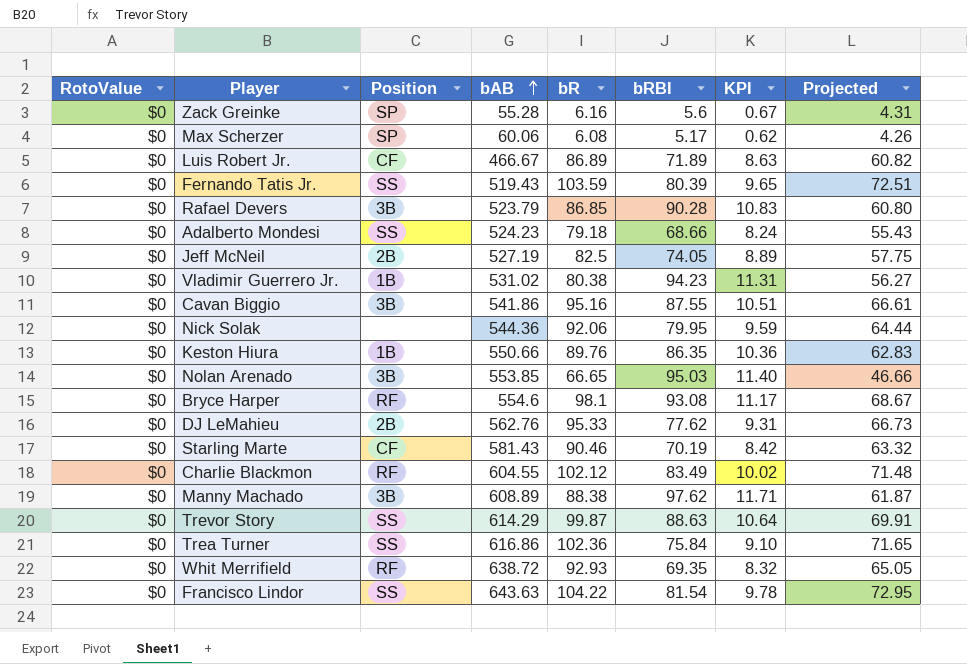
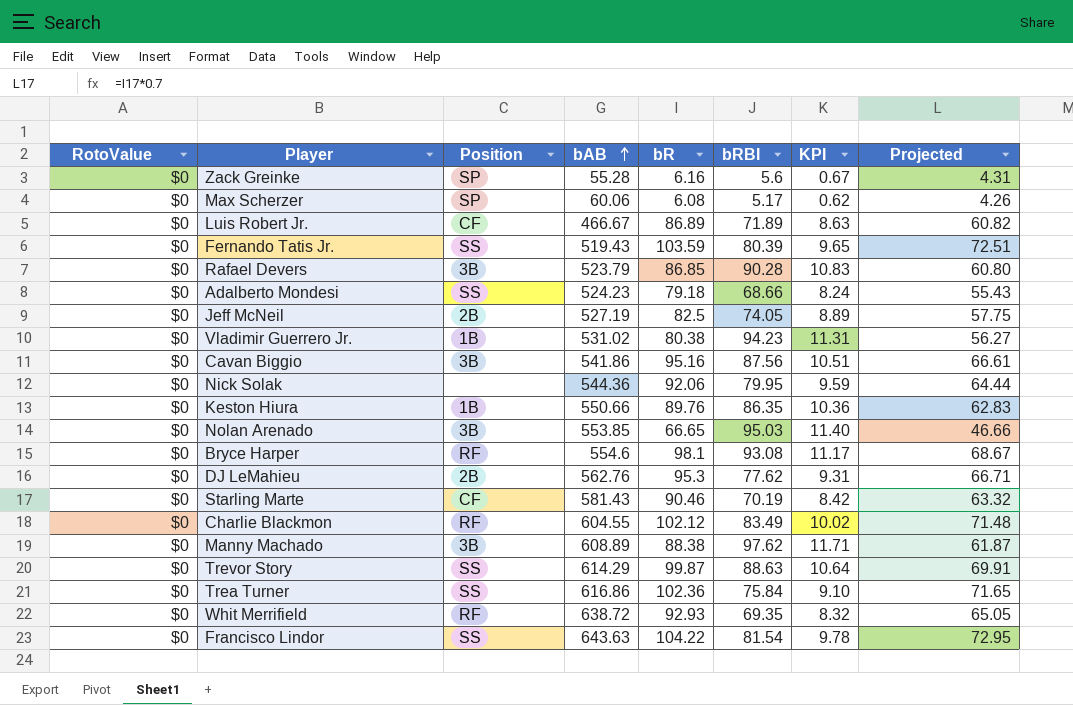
Cavan Biggio | bRBI: 87.55 -> 87.56
DJ LeMahieu | bR: 95.33 -> 95.3
DJ LeMahieu | Projected: 66.73 -> 66.71

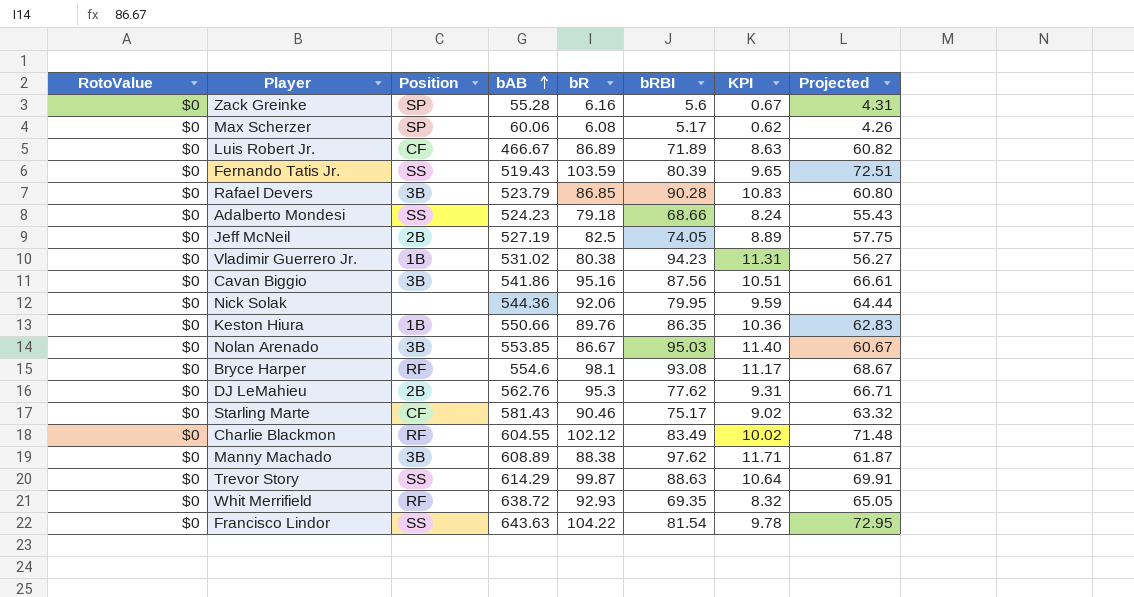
row Trea Turner: $0 | SS | 616.86 | 102.36 | 75.84 | 9.10 | 71.65 -> none
Nolan Arenado | bR: 66.65 -> 86.67
Nolan Arenado | Projected: 46.66 -> 60.67
Starling Marte | bRBI: 70.19 -> 75.17
Starling Marte | KPI: 8.42 -> 9.02

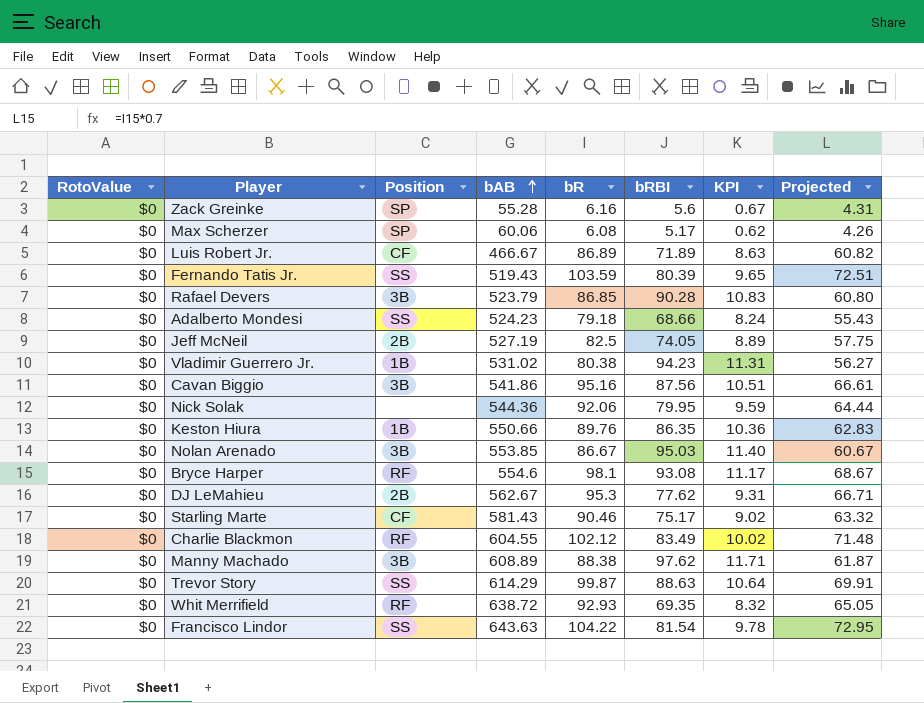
DJ LeMahieu | bAB: 562.76 -> 562.67

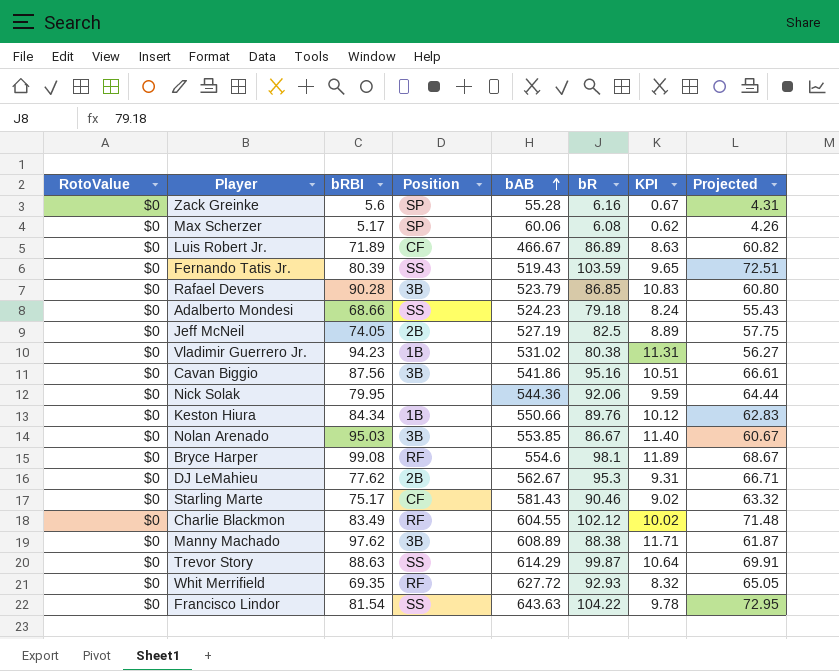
column bRBI | position: 6 -> 3
Keston Hiura | bRBI: 86.35 -> 84.34
Keston Hiura | KPI: 10.36 -> 10.12
Bryce Harper | bRBI: 93.08 -> 99.08
Bryce Harper | KPI: 11.17 -> 11.89
Whit Merrifield | bAB: 638.72 -> 627.72

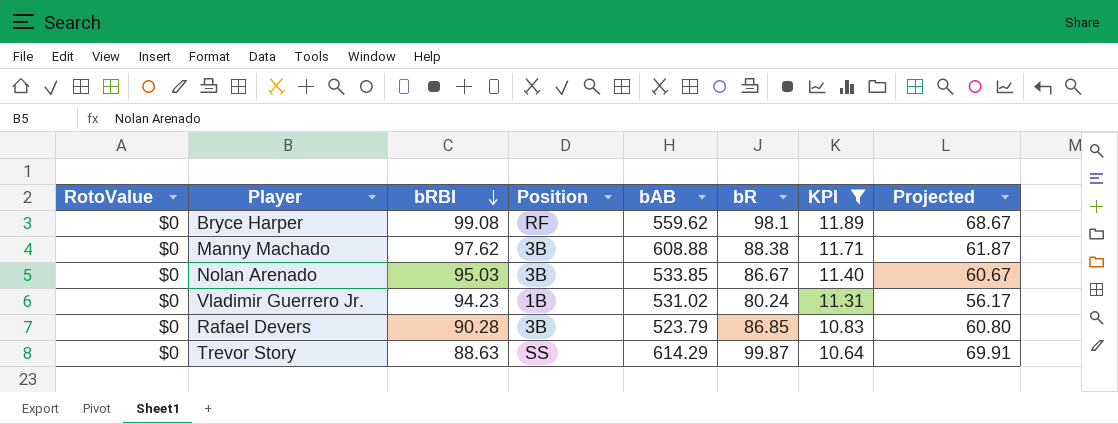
filter: none -> KPI >= 10.64
row order: bAB ascending -> bRBI descending
Bryce Harper | bAB: 554.6 -> 559.62
Manny Machado | bAB: 608.89 -> 608.88
Nolan Arenado | bAB: 553.85 -> 533.85
Vladimir Guerrero Jr. | bR: 80.38 -> 80.24
Vladimir Guerrero Jr. | Projected: 56.27 -> 56.17

